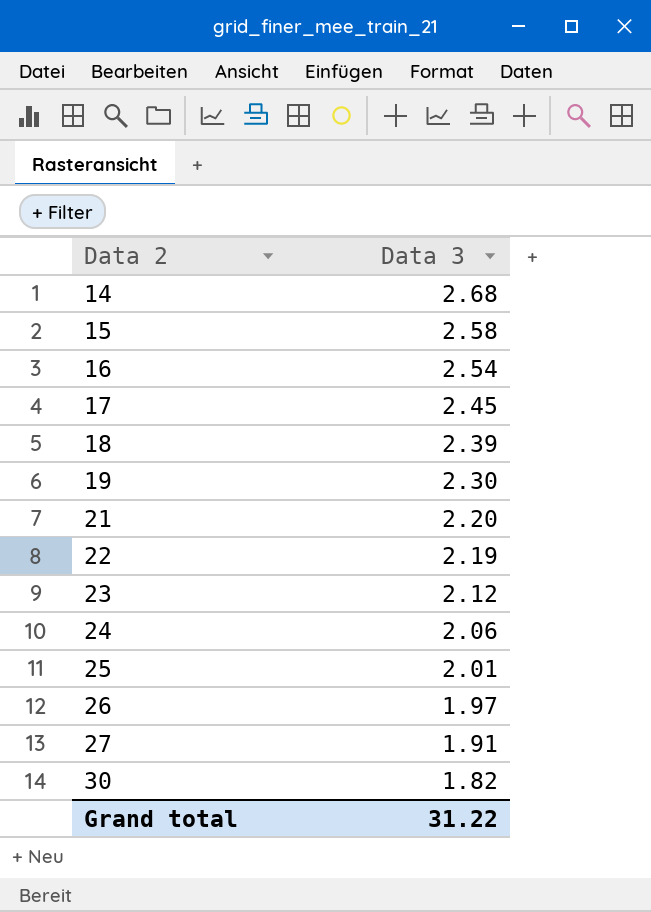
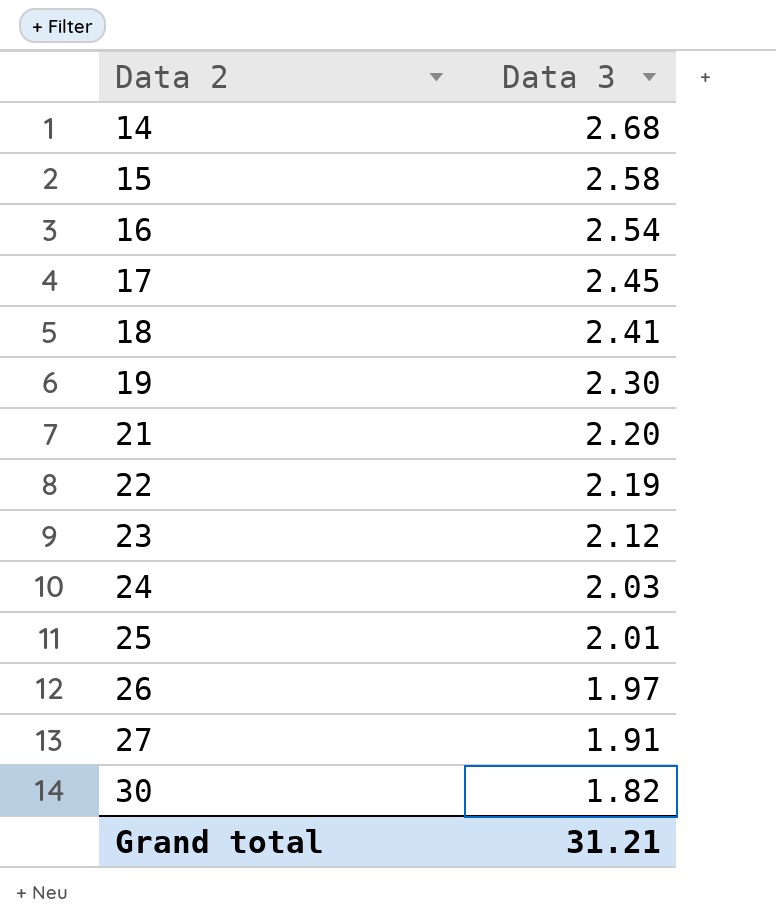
18 | Data 3: 2.39 -> 2.41
24 | Data 3: 2.06 -> 2.03
Grand total | Data 3: 31.22 -> 31.21

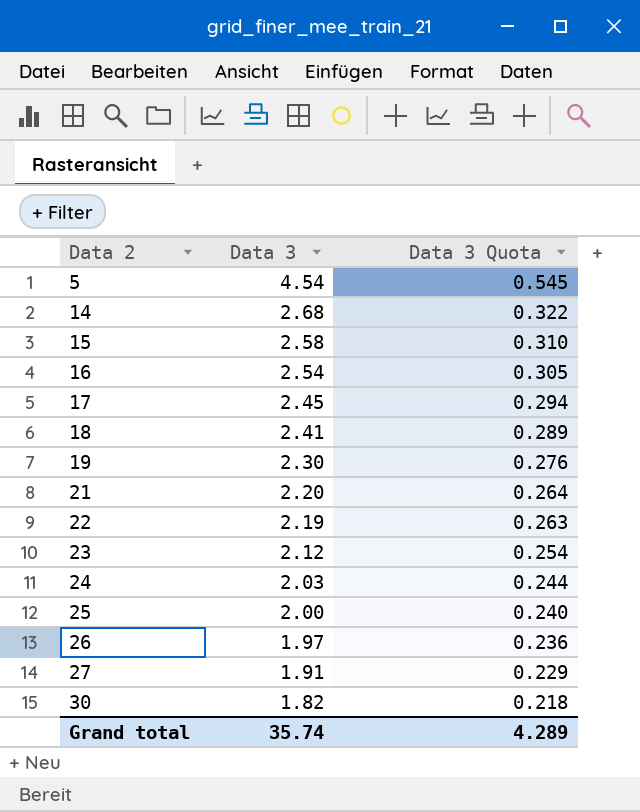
column Data 3 Quota | formula: none -> [Data 3] * 0.12
row 5: none -> 4.54 | 0.545
25 | Data 3: 2.01 -> 2.00
Grand total | Data 3: 31.21 -> 35.74

